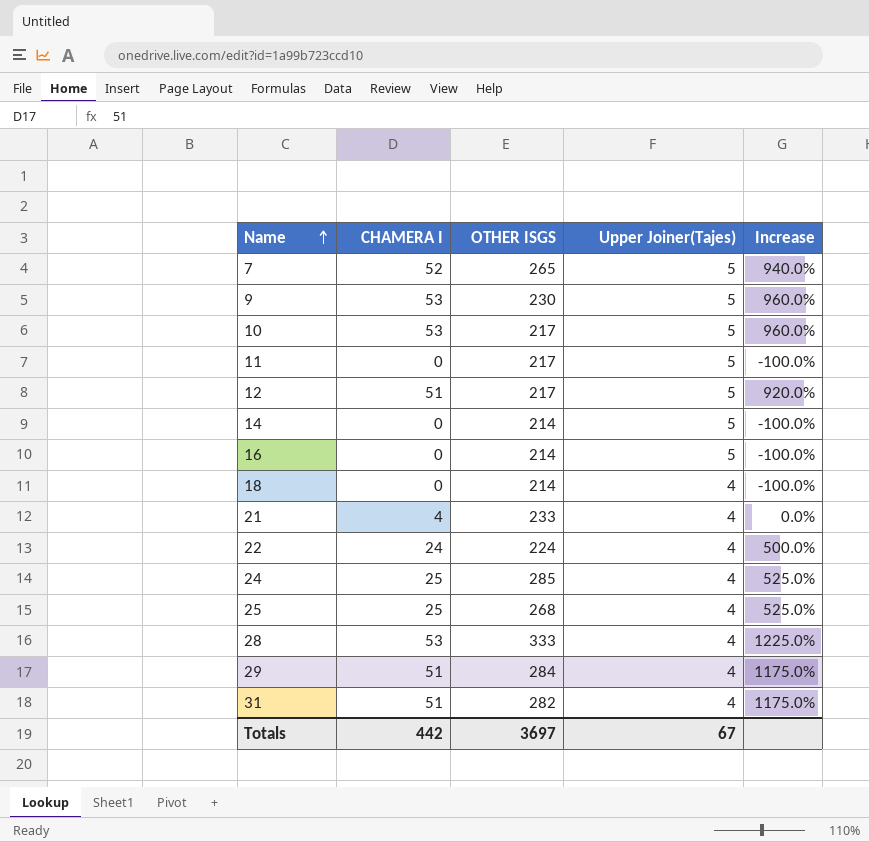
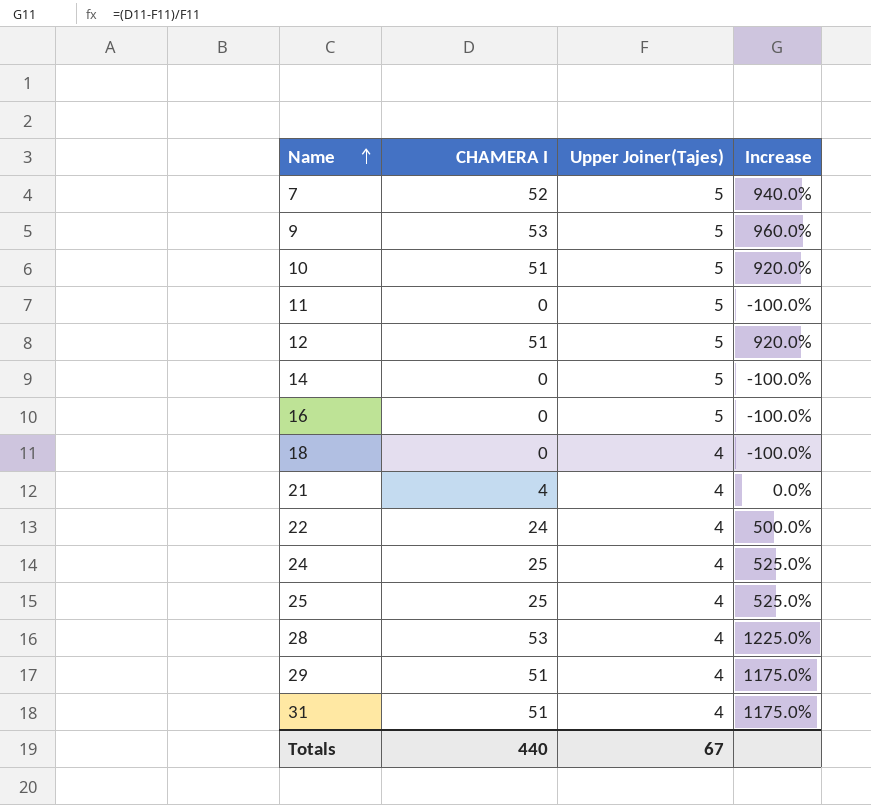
column OTHER ISGS | position: 3 -> none
10 | CHAMERA I: 53 -> 51
10 | Increase: 960.0% -> 920.0%
Totals | CHAMERA I: 442 -> 440

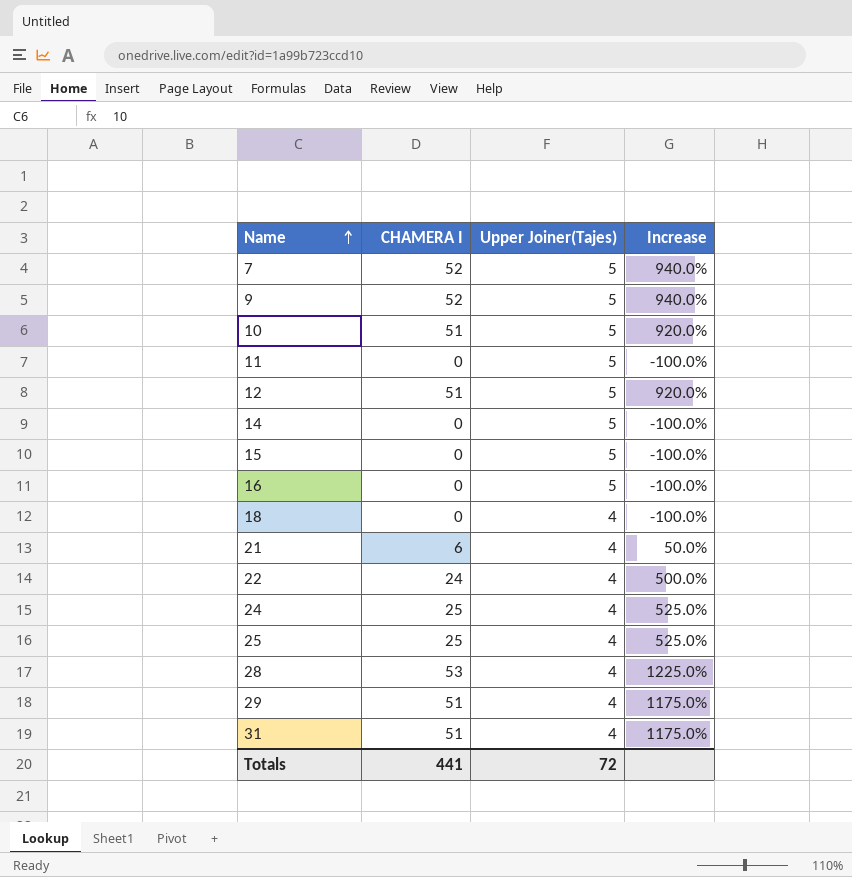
9 | CHAMERA I: 53 -> 52
9 | Increase: 960.0% -> 940.0%
row 15: none -> 0 | 5 | -100.0%
21 | CHAMERA I: 4 -> 6
21 | Increase: 0.0% -> 50.0%
Totals | CHAMERA I: 440 -> 441
Totals | Upper Joiner(Tajes): 67 -> 72

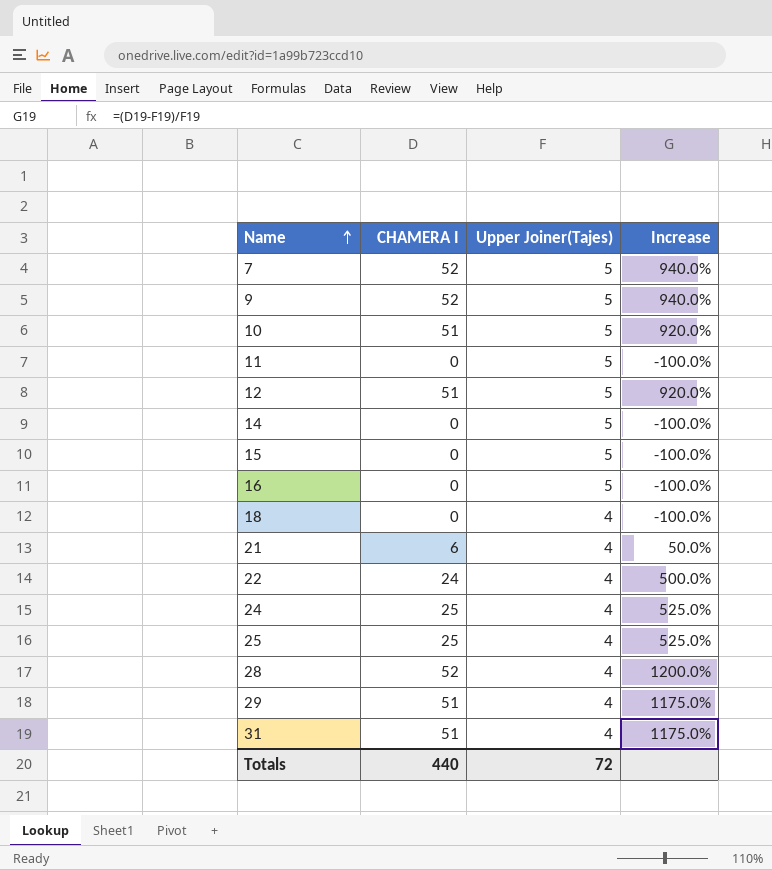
28 | CHAMERA I: 53 -> 52
28 | Increase: 1225.0% -> 1200.0%
Totals | CHAMERA I: 441 -> 440

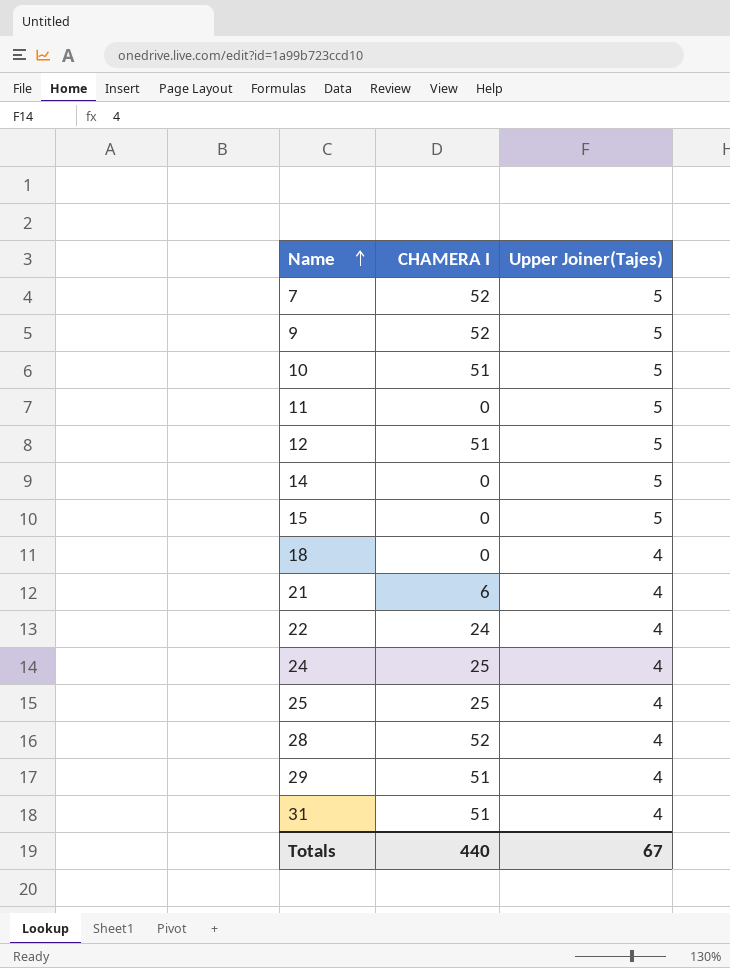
column Increase | formula: ([CHAMERA I] - [Upper Joiner(Tajes)]) / [Upper Joiner(Tajes)] -> none
row 16: 0 | 5 | -100.0% -> none
Totals | Upper Joiner(Tajes): 72 -> 67

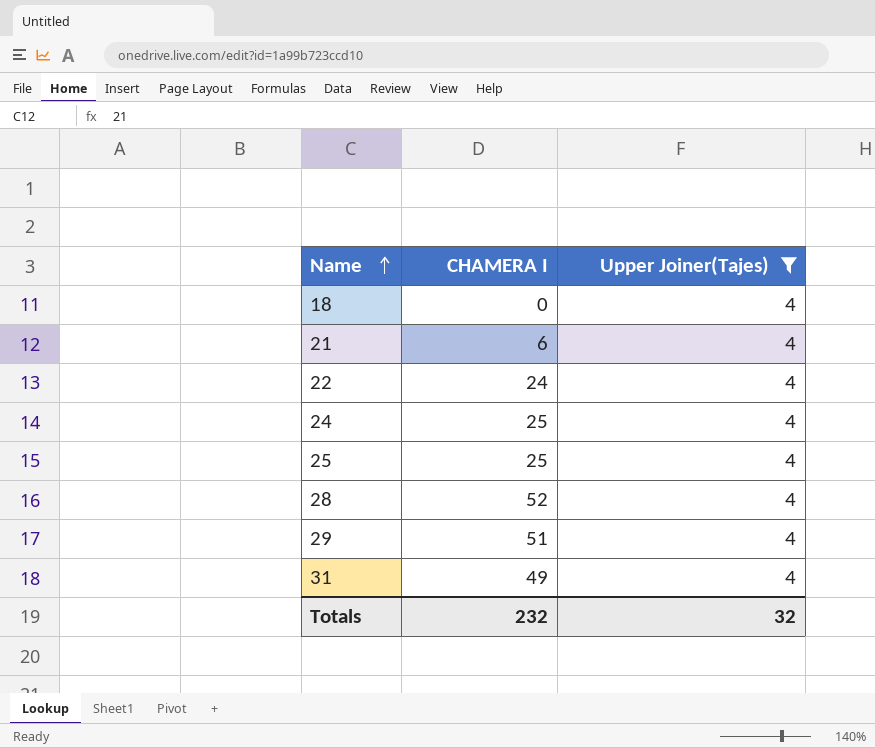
filter: none -> Upper Joiner(Tajes) = 4
31 | CHAMERA I: 51 -> 49
Totals | CHAMERA I: 440 -> 232
Totals | Upper Joiner(Tajes): 67 -> 32

